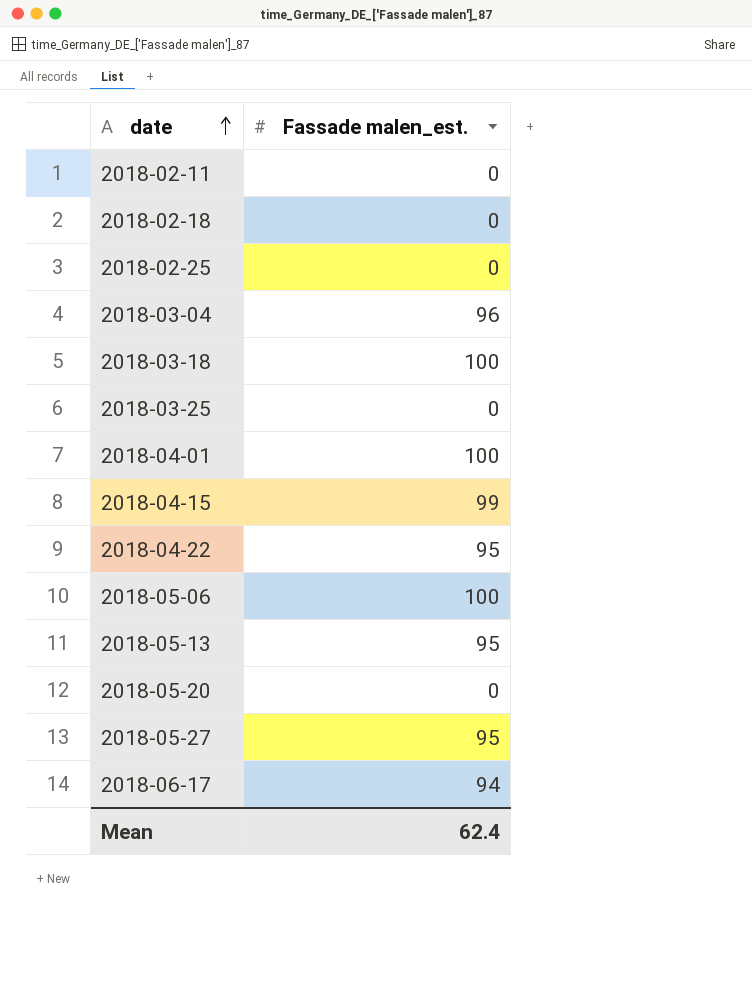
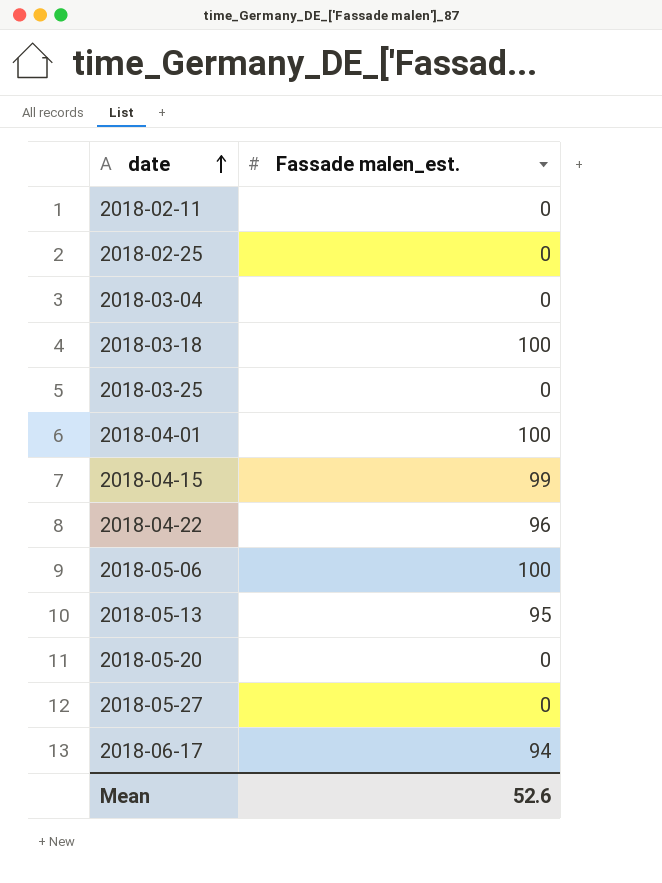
row 2018-02-18: 0 -> none
2018-03-04 | Fassade malen_est.: 96 -> 0
2018-04-22 | Fassade malen_est.: 95 -> 96
2018-05-27 | Fassade malen_est.: 95 -> 0
Mean | Fassade malen_est.: 62.4 -> 52.6

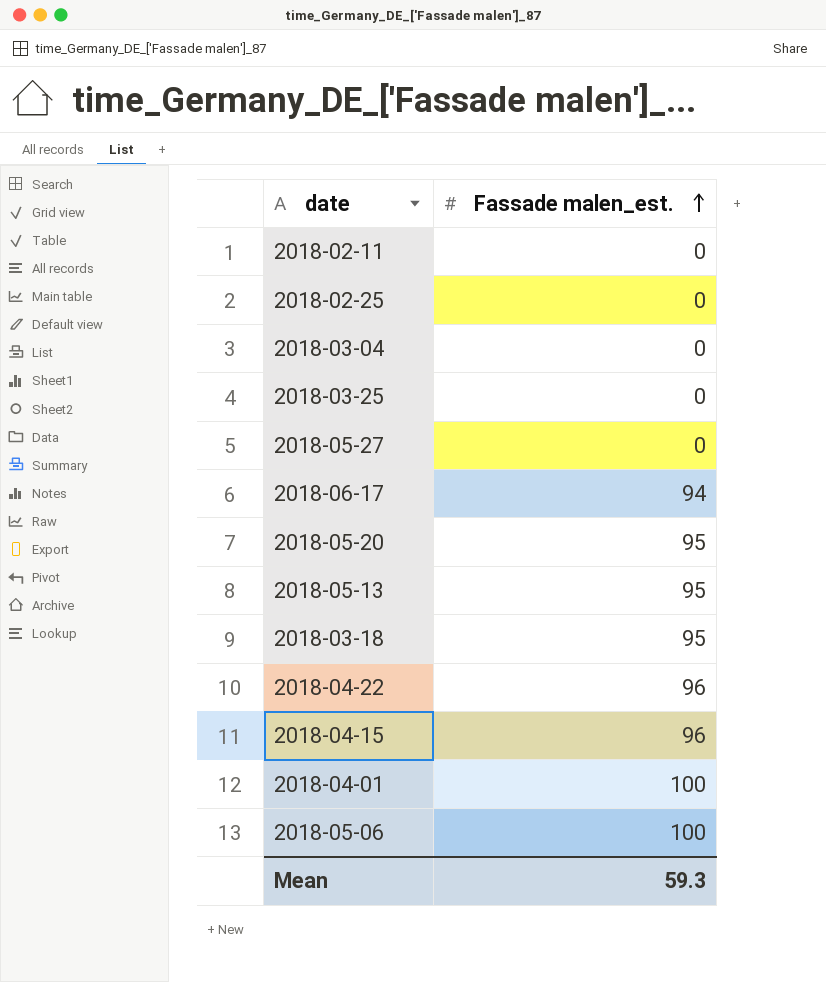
row order: date ascending -> Fassade malen_est. ascending
2018-05-20 | Fassade malen_est.: 0 -> 95
2018-03-18 | Fassade malen_est.: 100 -> 95
2018-04-15 | Fassade malen_est.: 99 -> 96
Mean | Fassade malen_est.: 52.6 -> 59.3

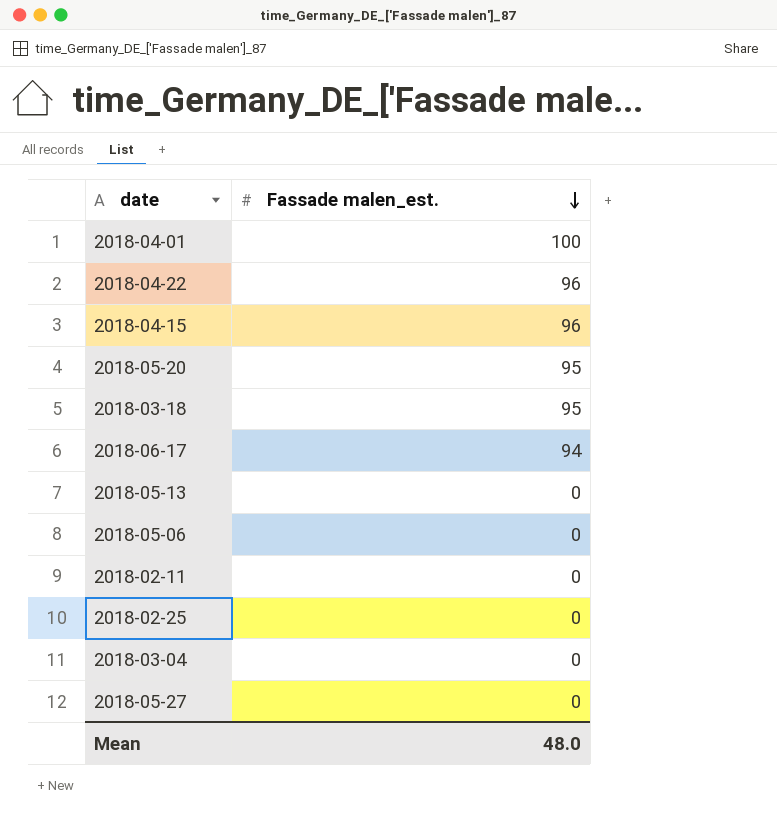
row order: Fassade malen_est. ascending -> Fassade malen_est. descending
row 2018-03-25: 0 -> none
2018-05-13 | Fassade malen_est.: 95 -> 0
2018-05-06 | Fassade malen_est.: 100 -> 0
Mean | Fassade malen_est.: 59.3 -> 48.0

